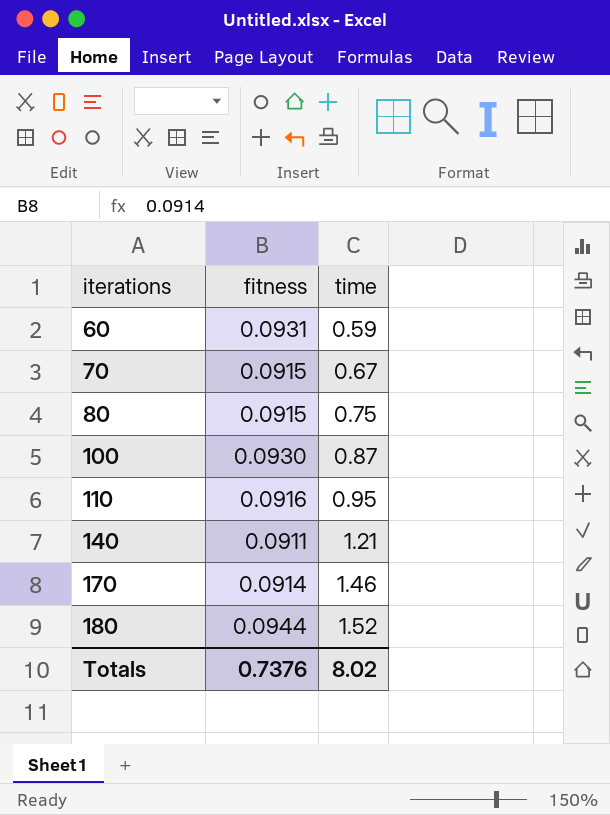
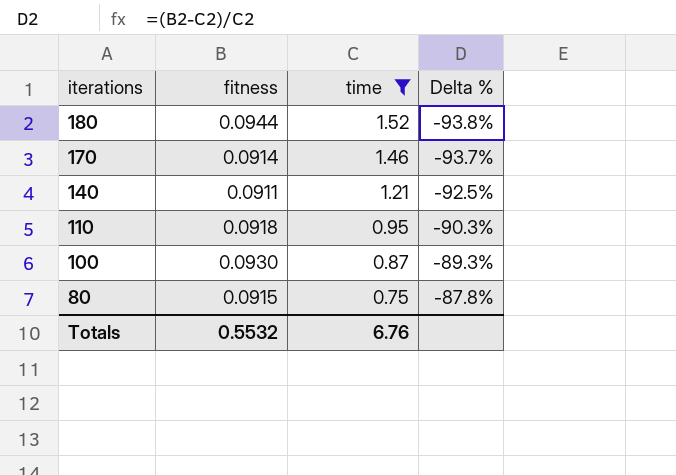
filter: none -> time >= 0.75
row order: iterations ascending -> iterations descending
column Delta % | formula: none -> ([fitness] - [time]) / [time]
110 | fitness: 0.0916 -> 0.0918
Totals | fitness: 0.7376 -> 0.5532
Totals | time: 8.02 -> 6.76

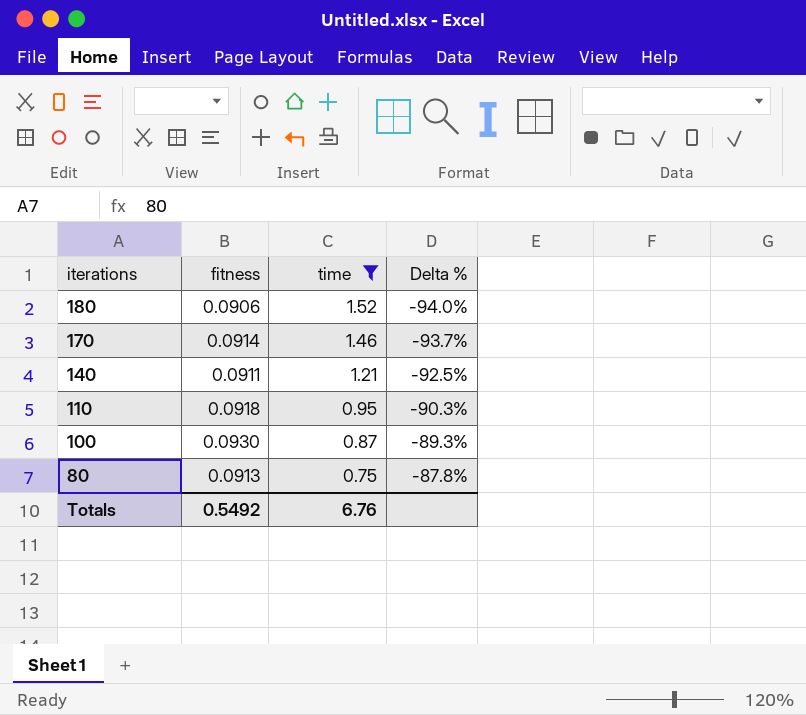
180 | fitness: 0.0944 -> 0.0906
180 | Delta %: -93.8% -> -94.0%
80 | fitness: 0.0915 -> 0.0913
Totals | fitness: 0.5532 -> 0.5492

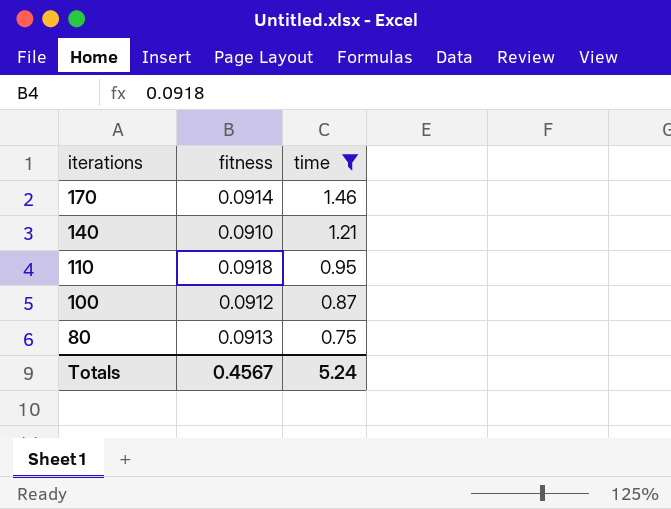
column Delta % | formula: ([fitness] - [time]) / [time] -> none
row 180: 0.0906 | 1.52 | -94.0% -> none
140 | fitness: 0.0911 -> 0.0910
100 | fitness: 0.0930 -> 0.0912
Totals | fitness: 0.5492 -> 0.4567
Totals | time: 6.76 -> 5.24

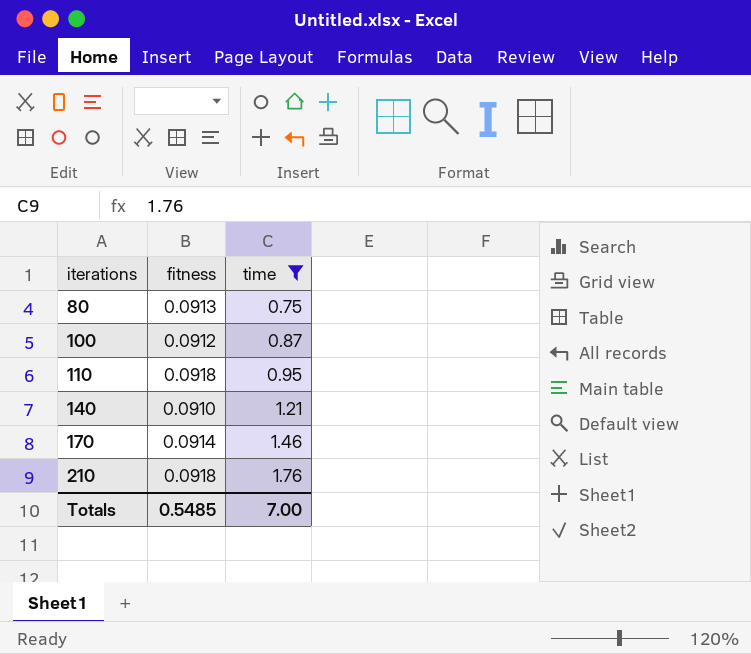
row order: iterations descending -> iterations ascending
row 210: none -> 0.0918 | 1.76
Totals | fitness: 0.4567 -> 0.5485
Totals | time: 5.24 -> 7.00

